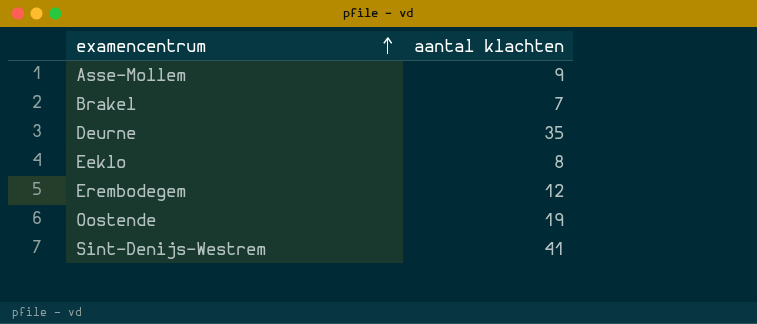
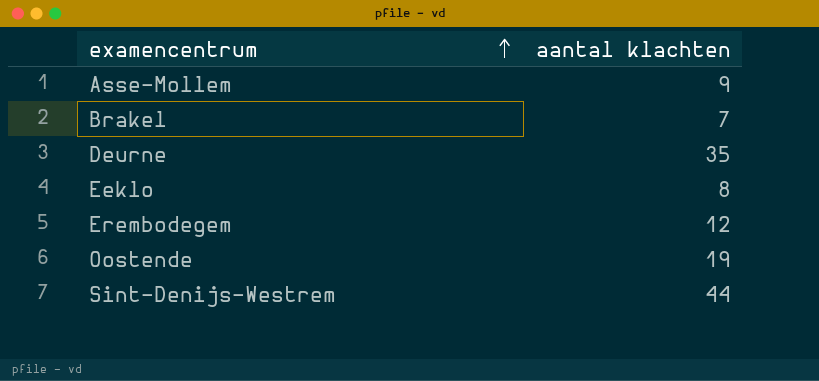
Sint-Denijs-Westrem | aantal klachten: 41 -> 44

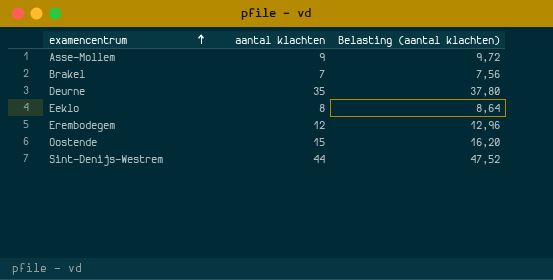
column Belasting (aantal klachten) | formula: none -> [aantal klachten] * 1,08
Oostende | aantal klachten: 19 -> 15

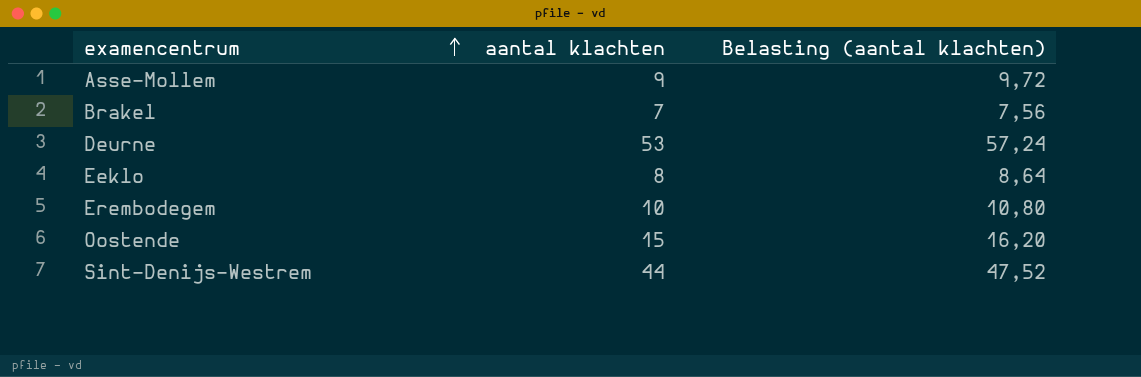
Deurne | aantal klachten: 35 -> 53
Deurne | Belasting (aantal klachten): 37,80 -> 57,24
Erembodegem | aantal klachten: 12 -> 10
Erembodegem | Belasting (aantal klachten): 12,96 -> 10,80

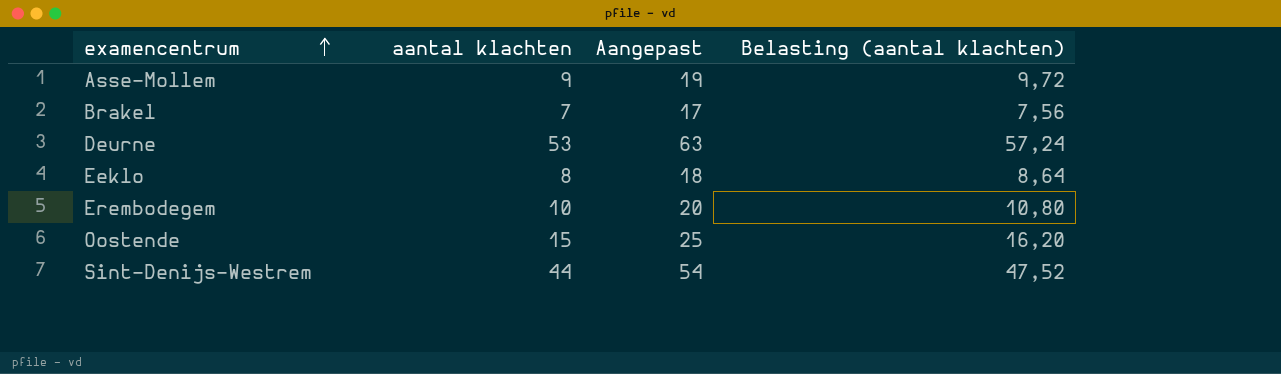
column Aangepast | formula: none -> [aantal klachten] + 10

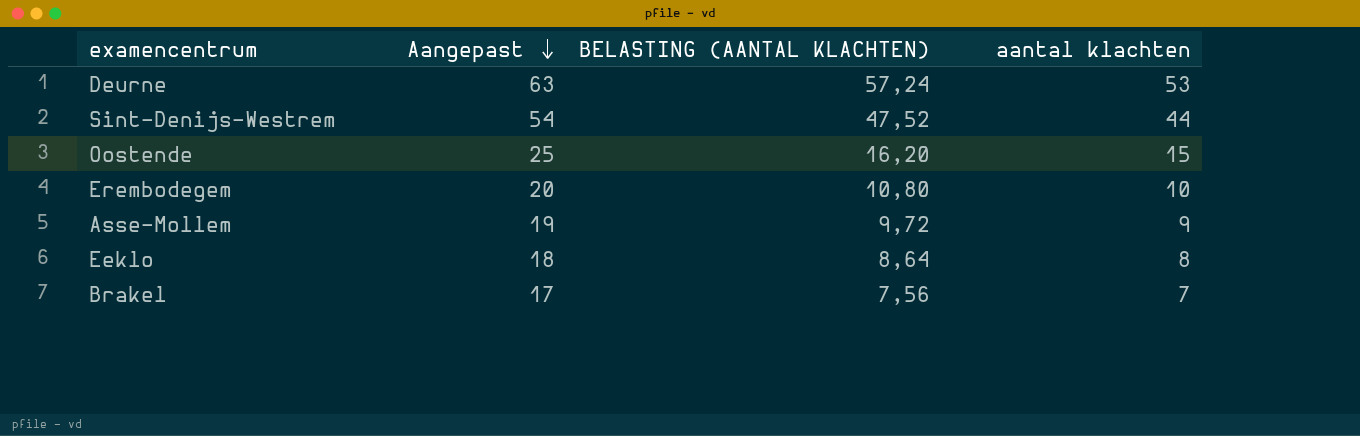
row order: examencentrum ascending -> Aangepast descending
column name: Belasting (aantal klachten) -> BELASTING (AANTAL KLACHTEN)
column aantal klachten | position: 2 -> 4

